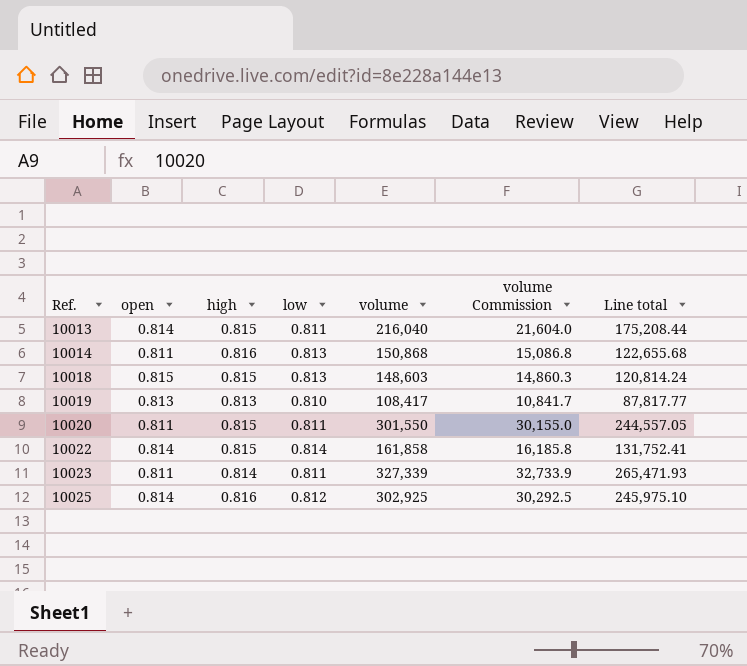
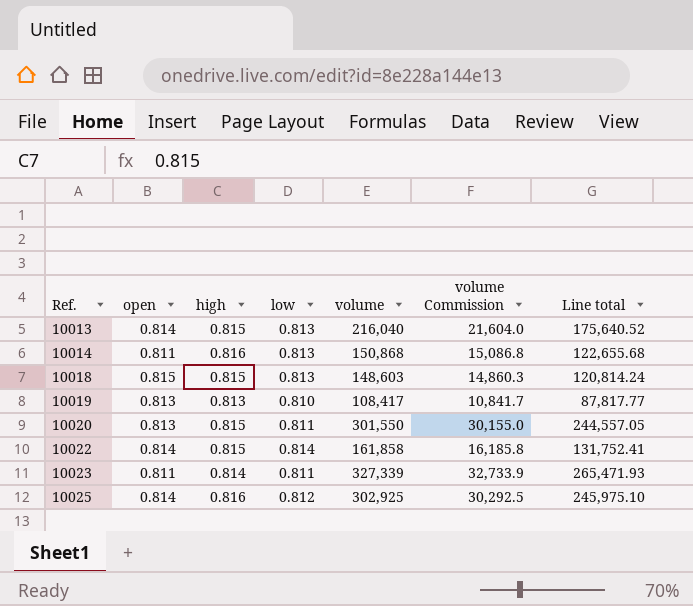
10013 | low: 0.811 -> 0.813
10013 | Line total: 175,208.44 -> 175,640.52
10020 | open: 0.811 -> 0.813

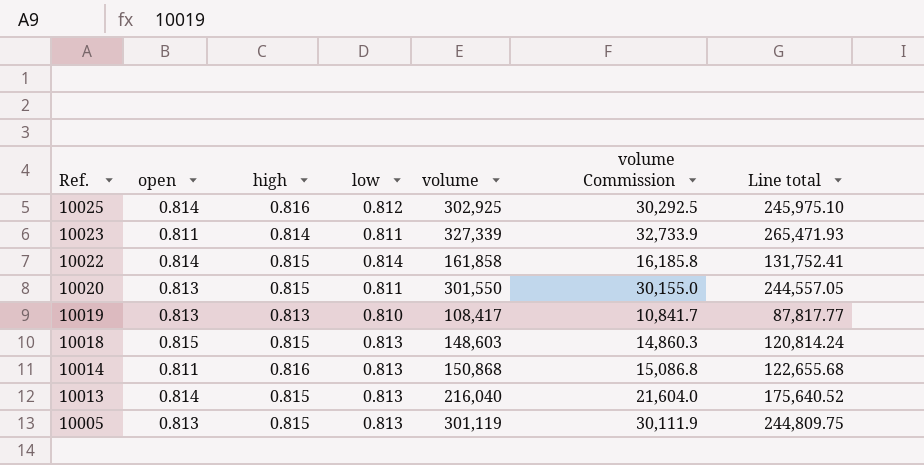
row order: Ref. ascending -> Ref. descending
row 10005: none -> 0.813 | 0.815 | 0.813 | 301,119 | 30,111.9 | 244,809.75

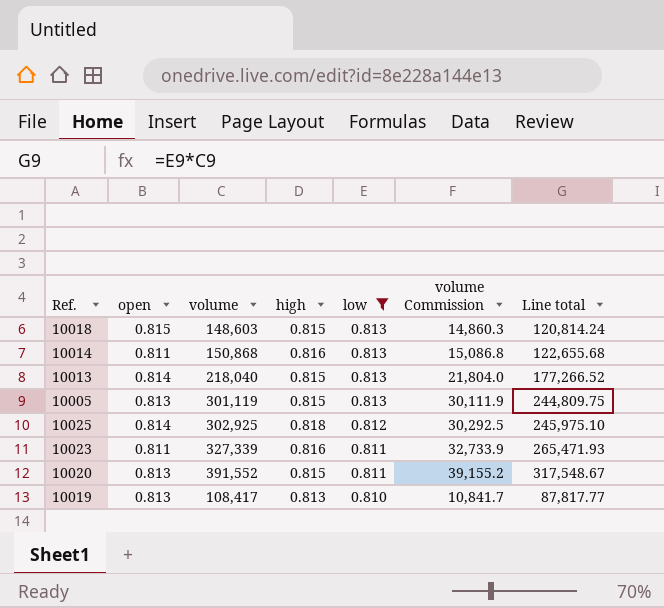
filter: none -> low != 0.814
row order: Ref. descending -> low descending
column volume | position: 5 -> 3
10013 | volume: 216,040 -> 218,040
10013 | volume Commission: 21,604.0 -> 21,804.0
10013 | Line total: 175,640.52 -> 177,266.52
10025 | high: 0.816 -> 0.818
10023 | high: 0.814 -> 0.816
10020 | volume: 301,550 -> 391,552
10020 | volume Commission: 30,155.0 -> 39,155.2
10020 | Line total: 244,557.05 -> 317,548.67

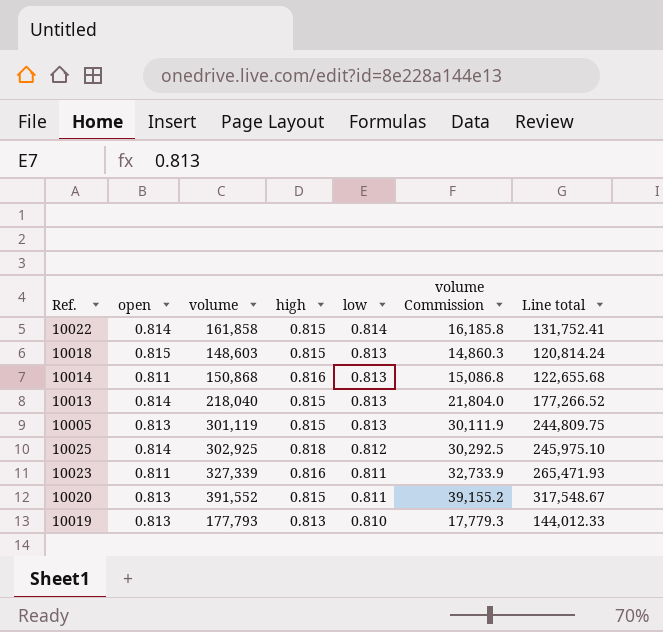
filter: low != 0.814 -> none
10019 | volume: 108,417 -> 177,793
10019 | volume Commission: 10,841.7 -> 17,779.3
10019 | Line total: 87,817.77 -> 144,012.33

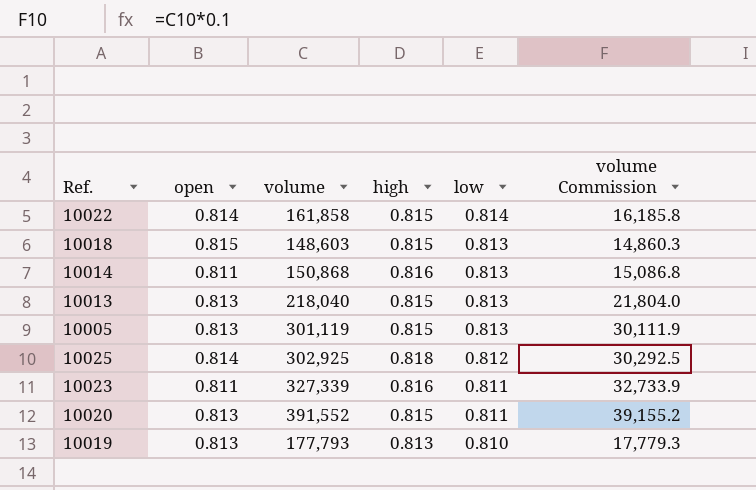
column Line total | formula: [volume] * [low] -> none
10013 | open: 0.814 -> 0.813

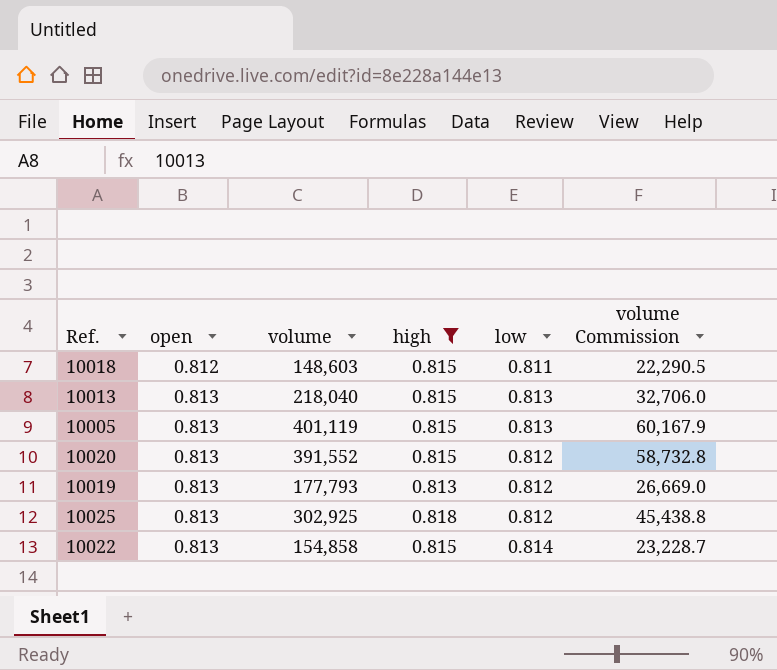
filter: none -> high != 0.816
row order: low descending -> open ascending
column volume Commission | formula: [volume] * 0.1 -> [volume] * 0.15
10018 | open: 0.815 -> 0.812
10018 | low: 0.813 -> 0.811
10005 | volume: 301,119 -> 401,119
10020 | low: 0.811 -> 0.812
10019 | low: 0.810 -> 0.812
10025 | open: 0.814 -> 0.813
10022 | open: 0.814 -> 0.813
10022 | volume: 161,858 -> 154,858

